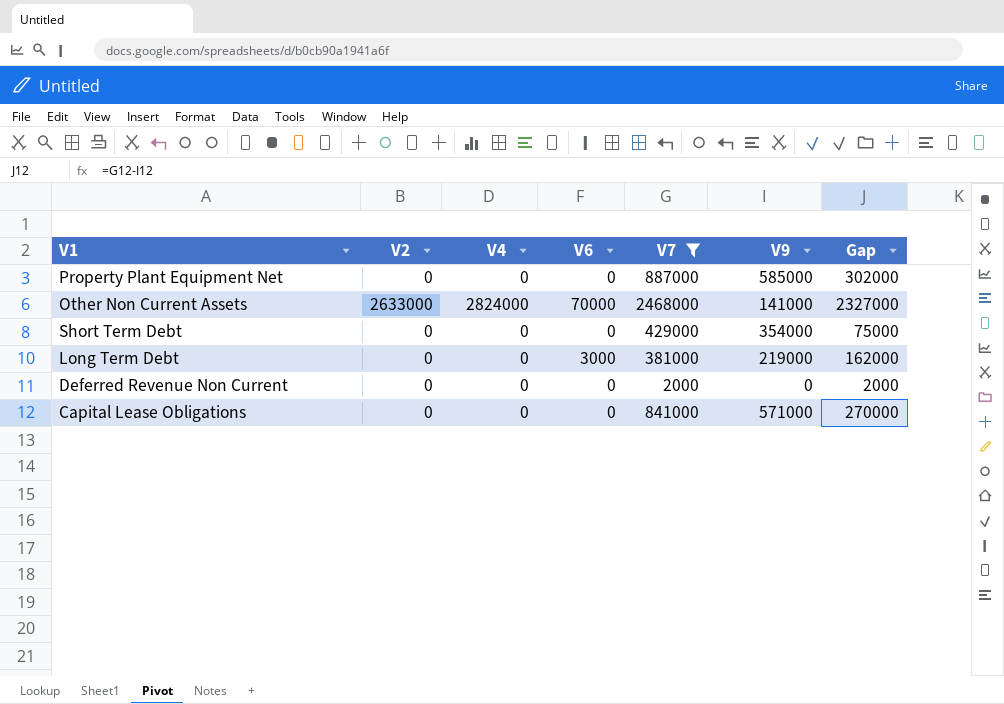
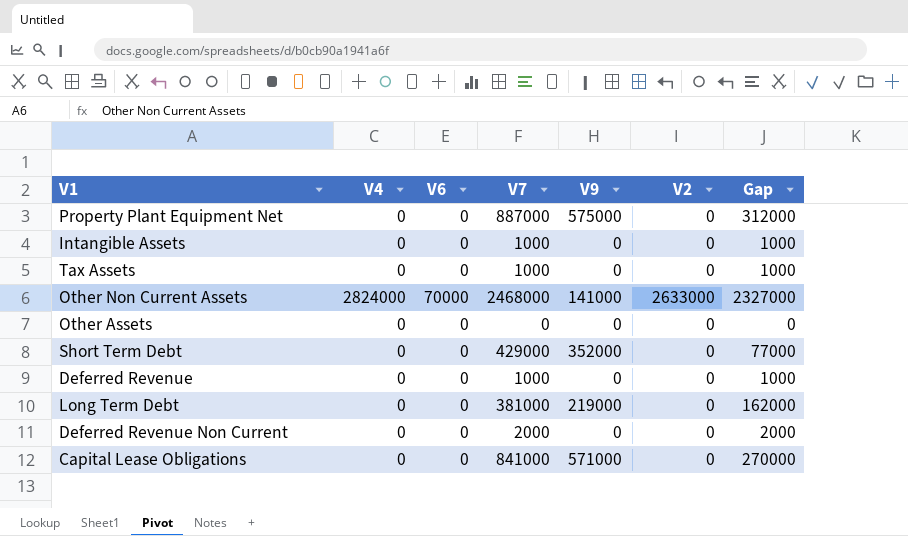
filter: V7 >= 2000 -> none
column V2 | position: 2 -> 6
Property Plant Equipment Net | V9: 585000 -> 575000
Property Plant Equipment Net | Gap: 302000 -> 312000
Short Term Debt | V9: 354000 -> 352000
Short Term Debt | Gap: 75000 -> 77000
Long Term Debt | V6: 3000 -> 0

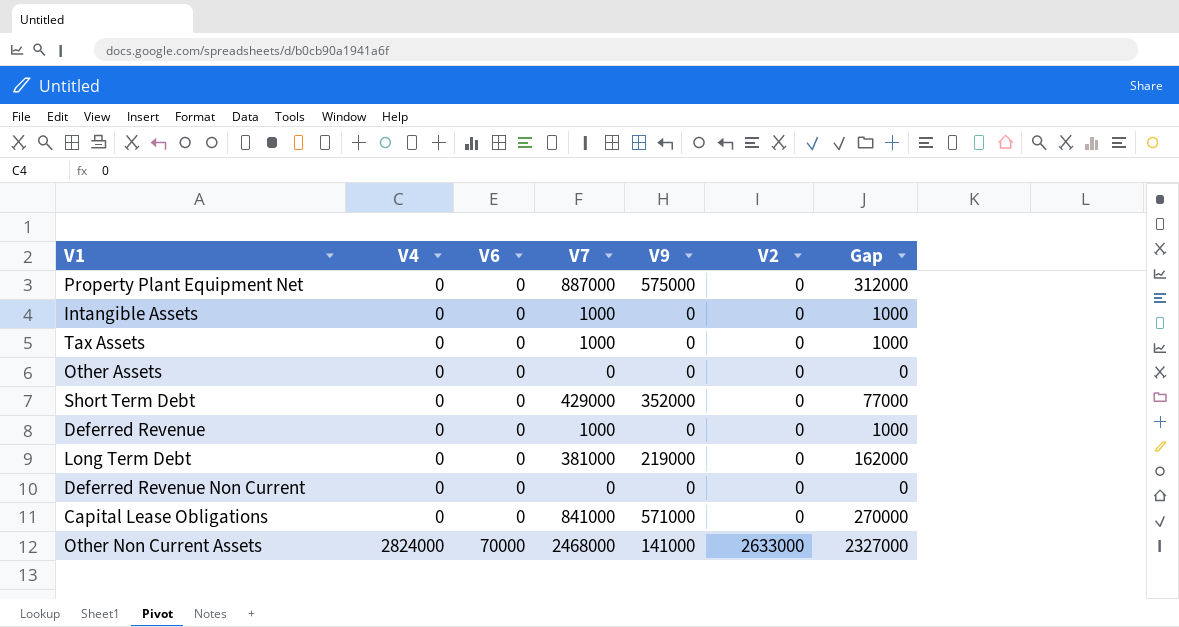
row order: none -> V4 ascending
Deferred Revenue Non Current | V7: 2000 -> 0
Deferred Revenue Non Current | Gap: 2000 -> 0

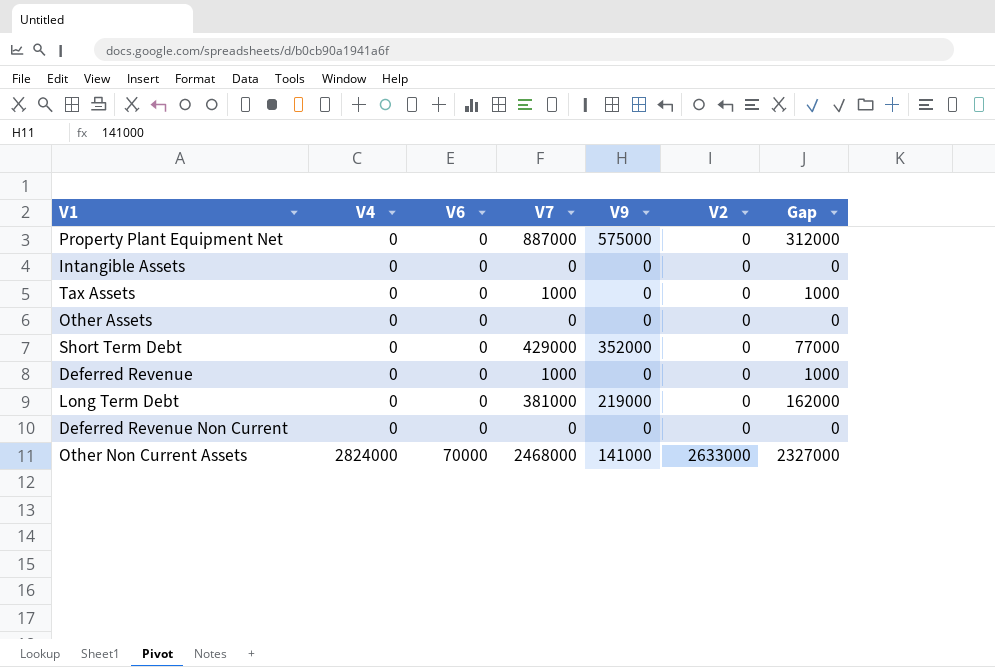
row Capital Lease Obligations: 0 | 0 | 841000 | 571000 | 0 | 270000 -> none
Intangible Assets | V7: 1000 -> 0
Intangible Assets | Gap: 1000 -> 0

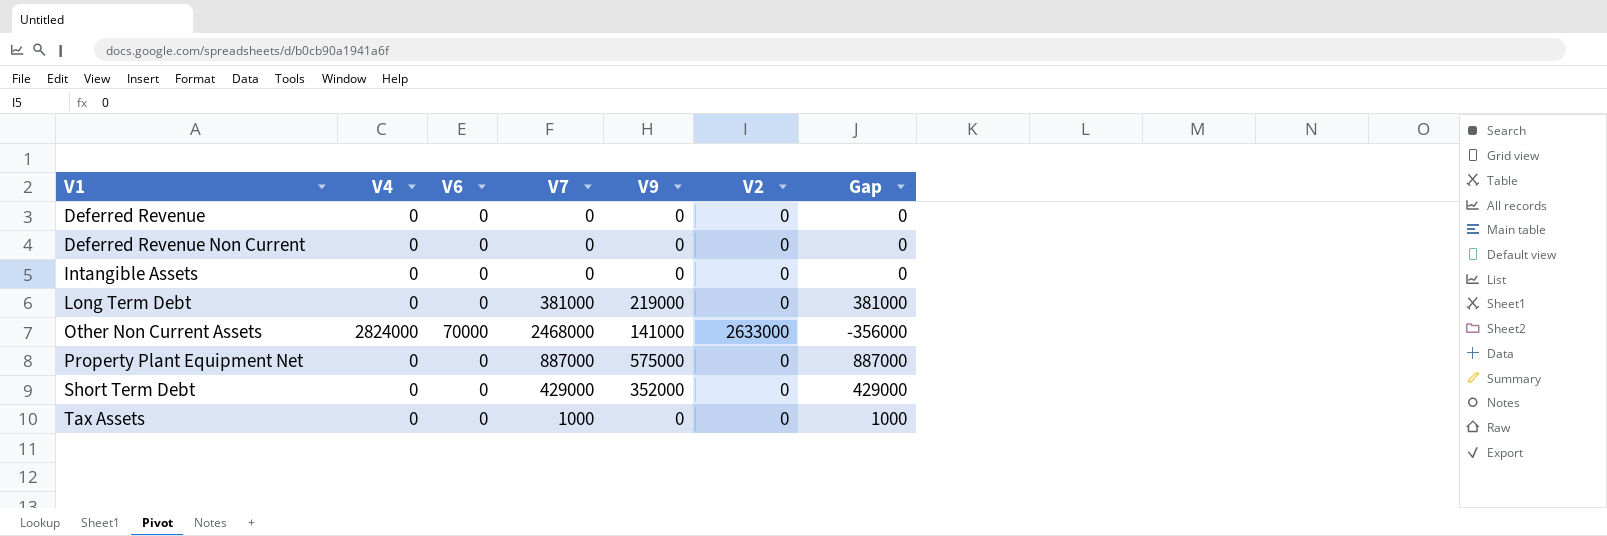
row order: V4 ascending -> V1 ascending
column Gap | formula: [V7] - [V9] -> [V7] - [V4]
row Other Assets: 0 | 0 | 0 | 0 | 0 | 0 -> none
Deferred Revenue | V7: 1000 -> 0

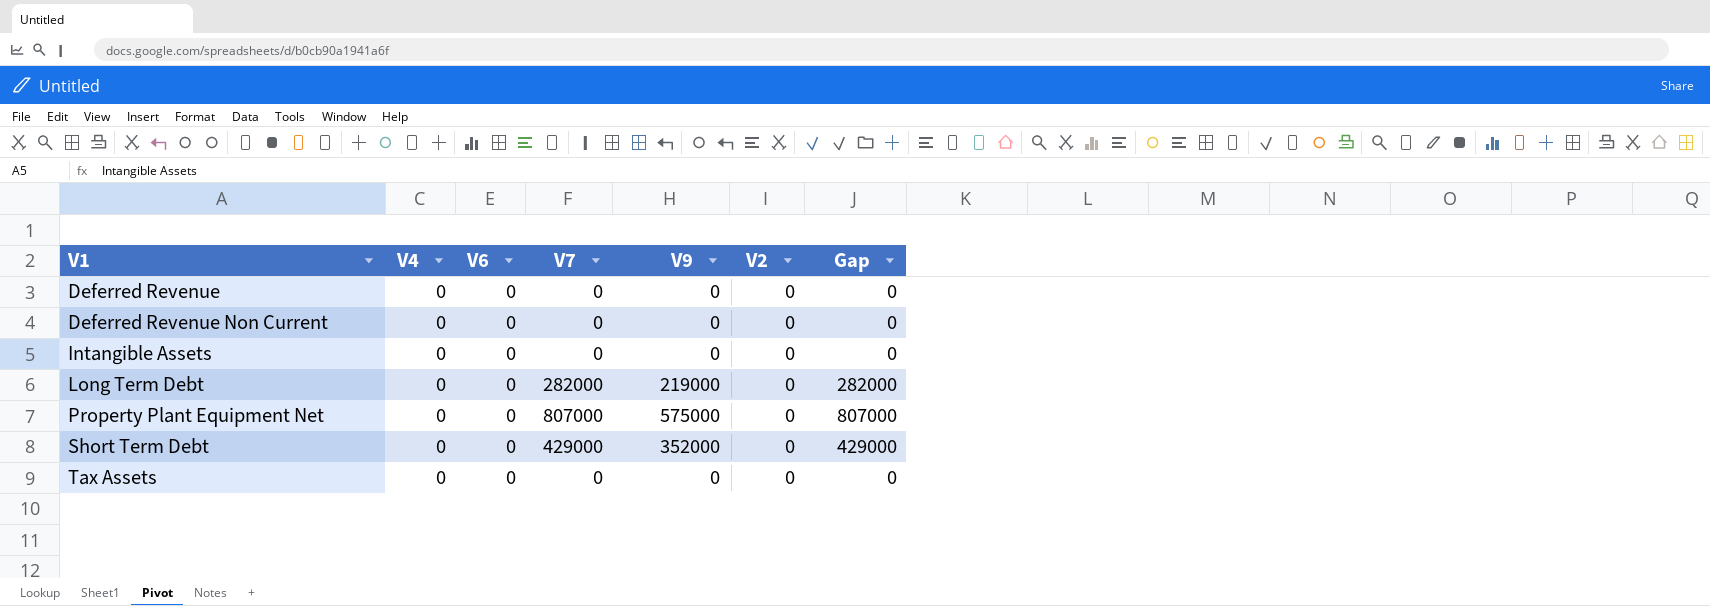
row Other Non Current Assets: 2824000 | 70000 | 2468000 | 141000 | 2633000 | -356000 -> none
Long Term Debt | V7: 381000 -> 282000
Long Term Debt | Gap: 381000 -> 282000
Property Plant Equipment Net | V7: 887000 -> 807000
Property Plant Equipment Net | Gap: 887000 -> 807000
Tax Assets | V7: 1000 -> 0
Tax Assets | Gap: 1000 -> 0

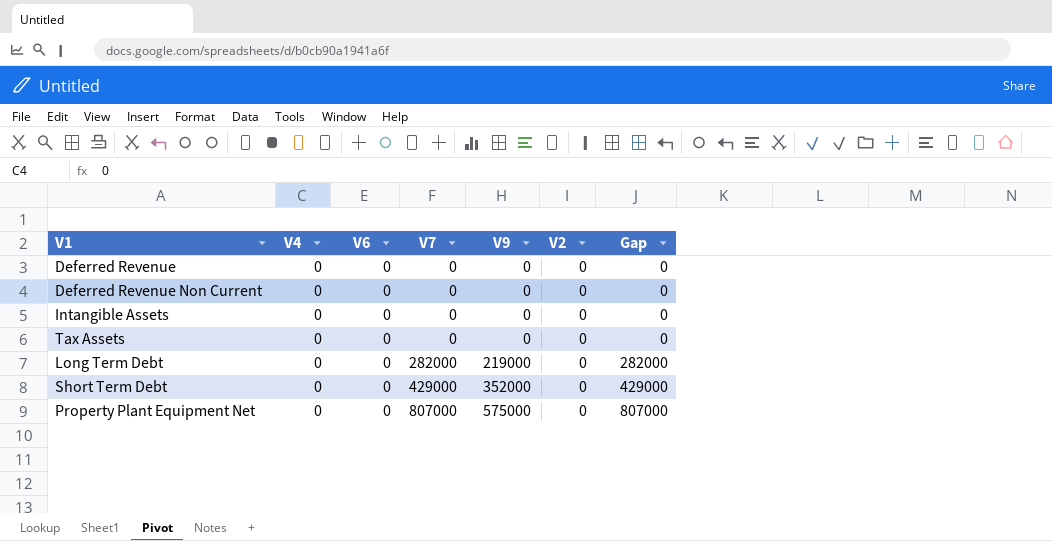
row order: V1 ascending -> V7 ascending

